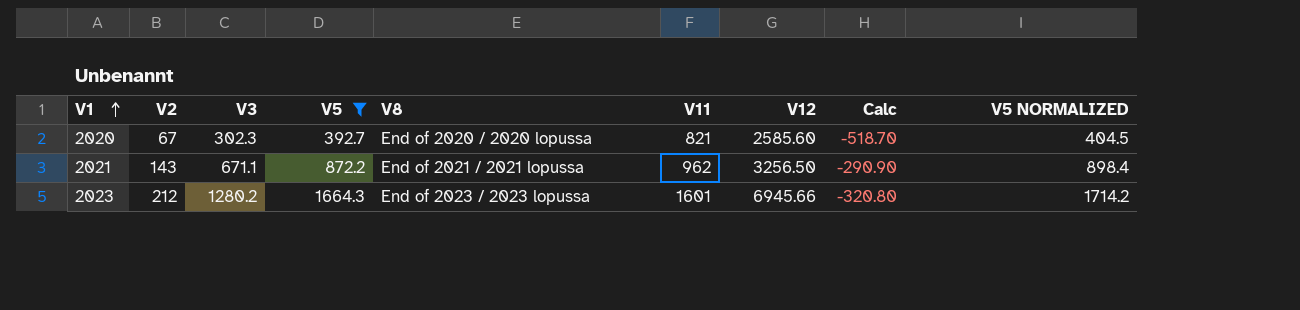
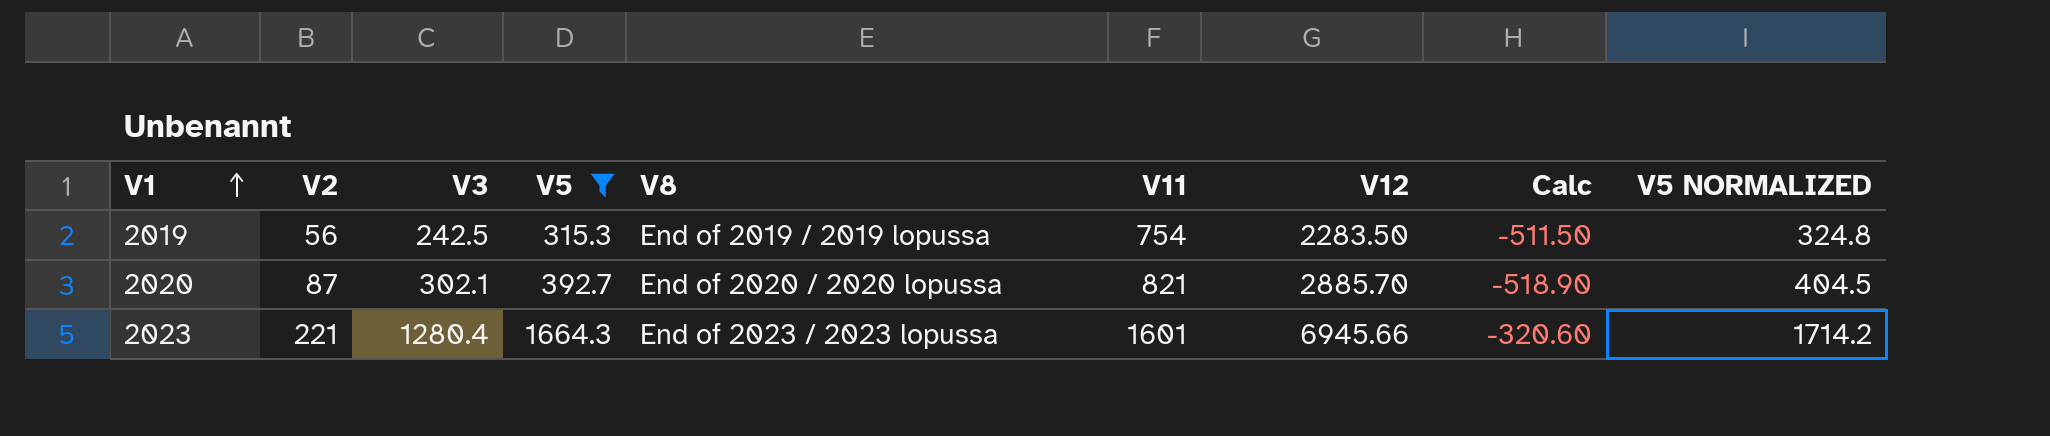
row 2021: 143 | 671.1 | 872.2 | End of 2021 / 2021 lopussa | 962 | 3256.50 | -290.90 | 898.4 -> none
row 2019: none -> 56 | 242.5 | 315.3 | End of 2019 / 2019 lopussa | 754 | 2283.50 | -511.50 | 324.8
2020 | V2: 67 -> 87
2020 | V3: 302.3 -> 302.1
2020 | V12: 2585.60 -> 2885.70
2020 | Calc: -518.70 -> -518.90
2023 | V2: 212 -> 221
2023 | V3: 1280.2 -> 1280.4
2023 | Calc: -320.80 -> -320.60

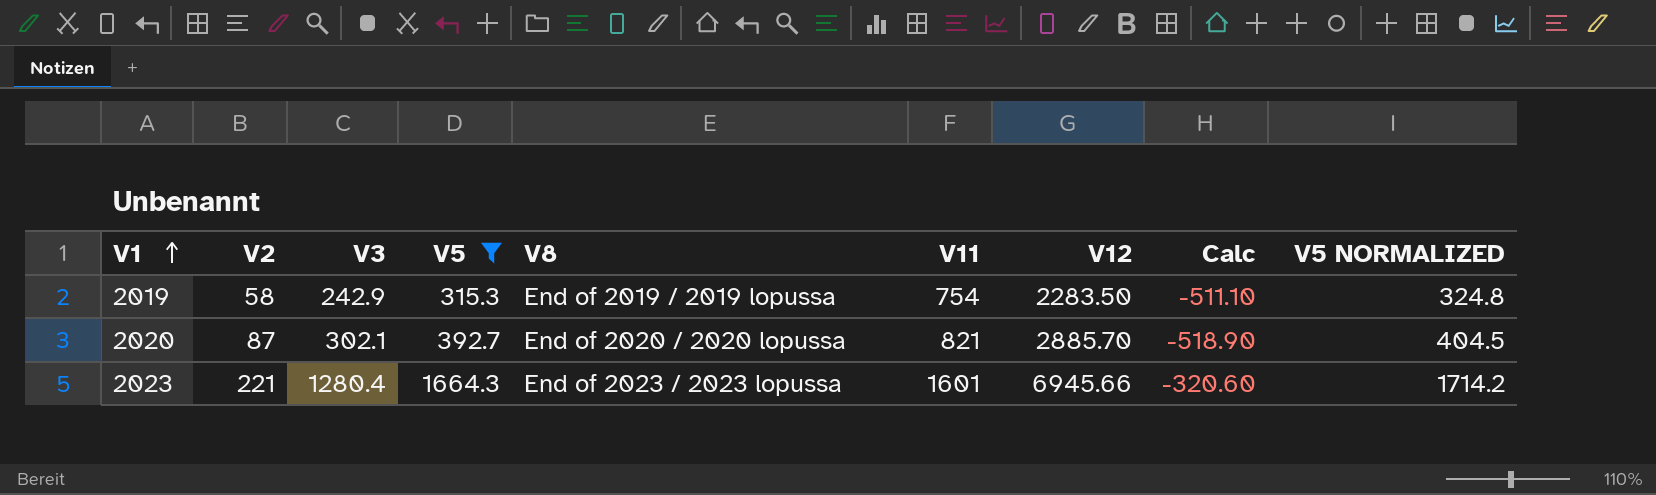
2019 | V2: 56 -> 58
2019 | V3: 242.5 -> 242.9
2019 | Calc: -511.50 -> -511.10

